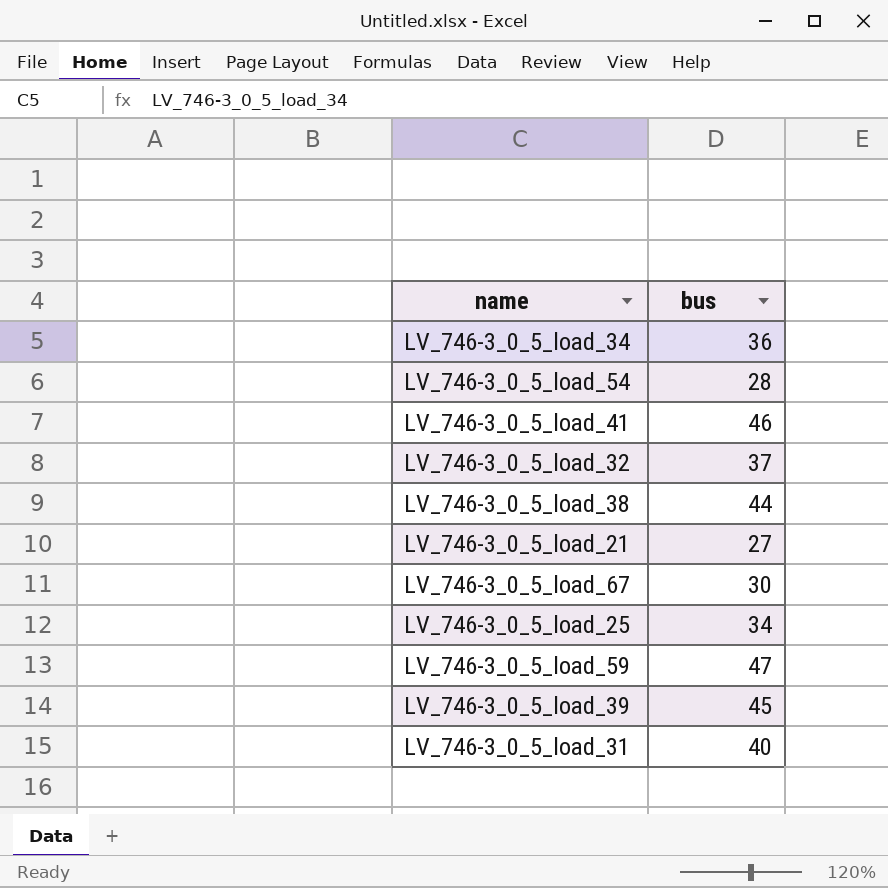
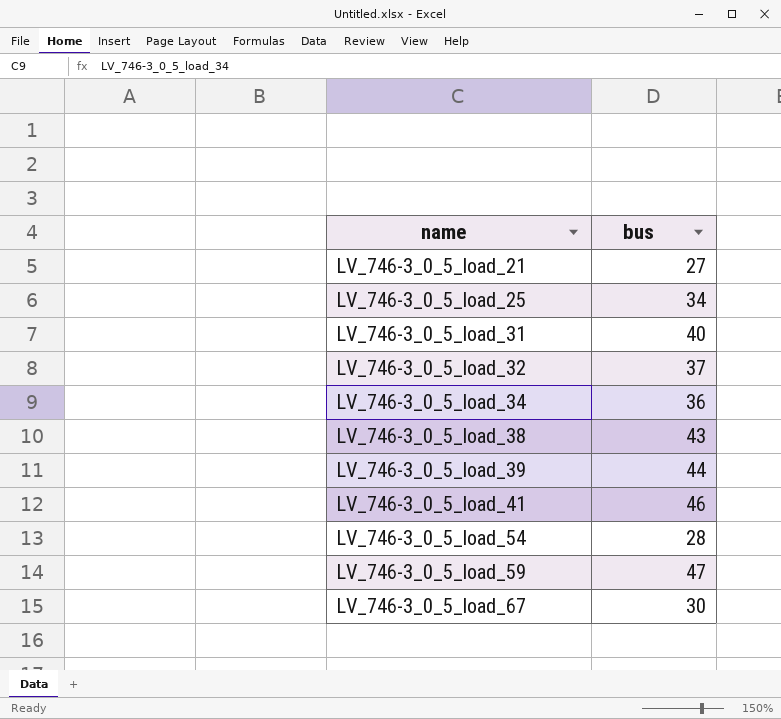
row order: none -> name ascending
LV_746-3_0_5_load_38 | bus: 44 -> 43
LV_746-3_0_5_load_39 | bus: 45 -> 44

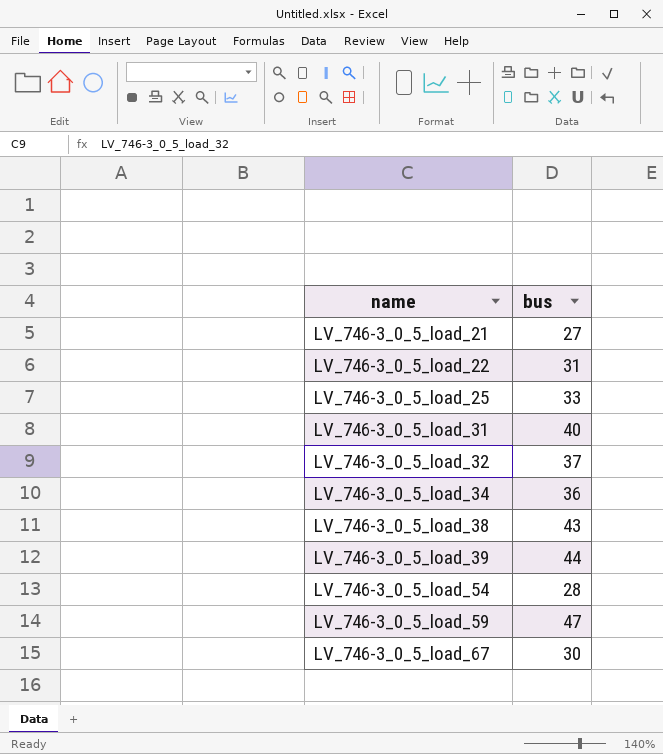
row LV_746-3_0_5_load_41: 46 -> none
row LV_746-3_0_5_load_22: none -> 31
LV_746-3_0_5_load_25 | bus: 34 -> 33

